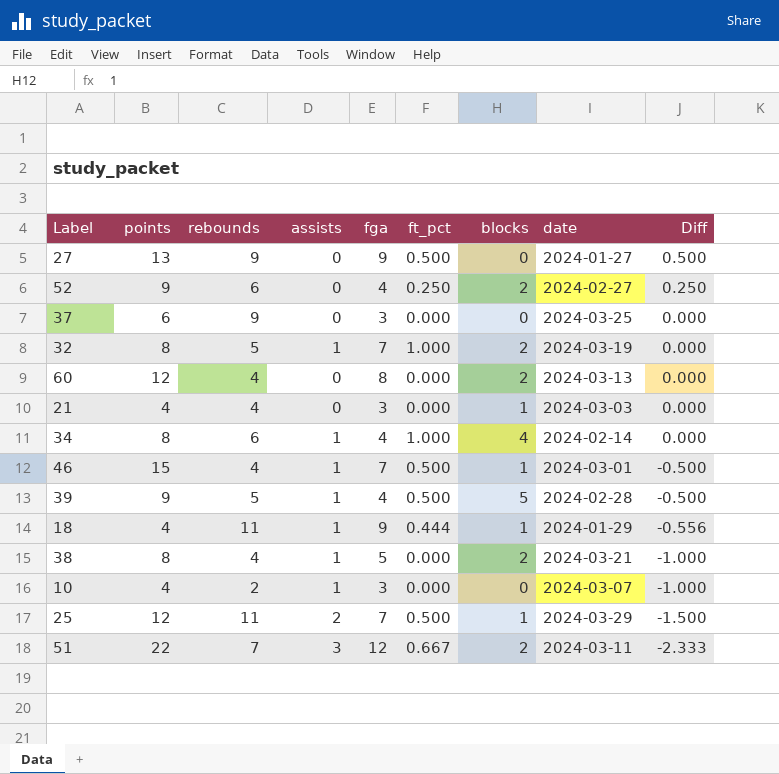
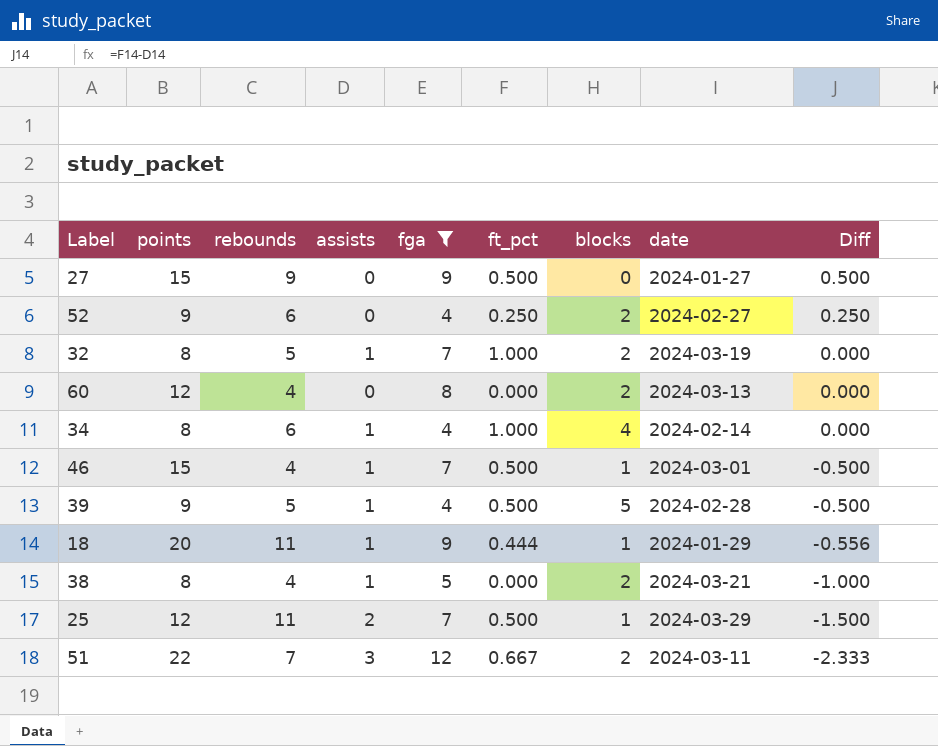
filter: none -> fga != 3
27 | points: 13 -> 15
18 | points: 4 -> 20

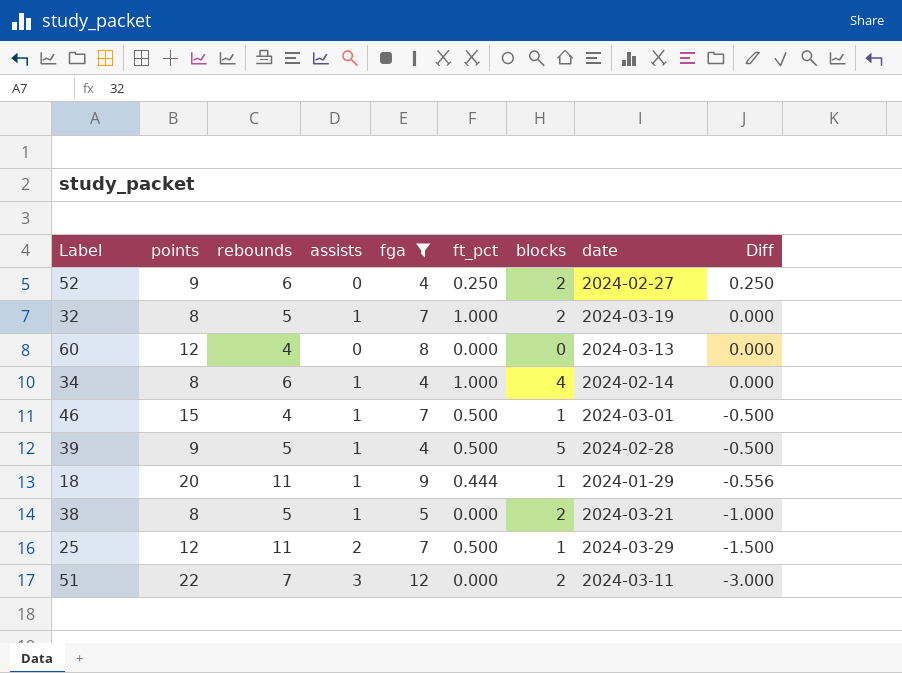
row 27: 15 | 9 | 0 | 9 | 0.500 | 0 | 2024-01-27 | 0.500 -> none
60 | blocks: 2 -> 0
38 | rebounds: 4 -> 5
51 | ft_pct: 0.667 -> 0.000
51 | Diff: -2.333 -> -3.000

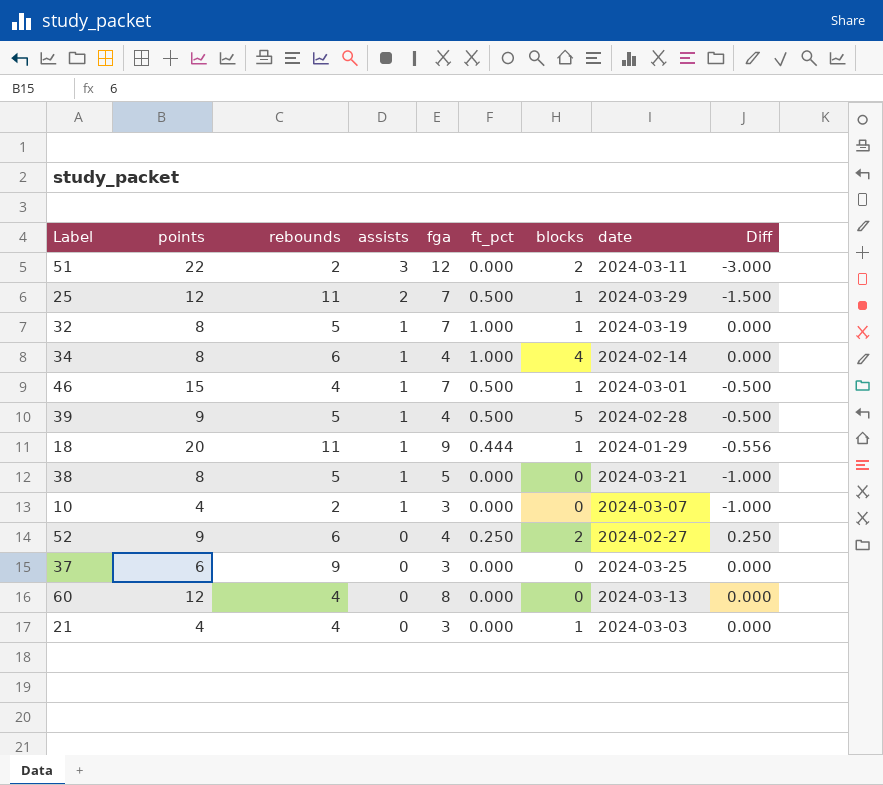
filter: fga != 3 -> none
row order: Diff descending -> assists descending
51 | rebounds: 7 -> 2
32 | blocks: 2 -> 1
38 | blocks: 2 -> 0

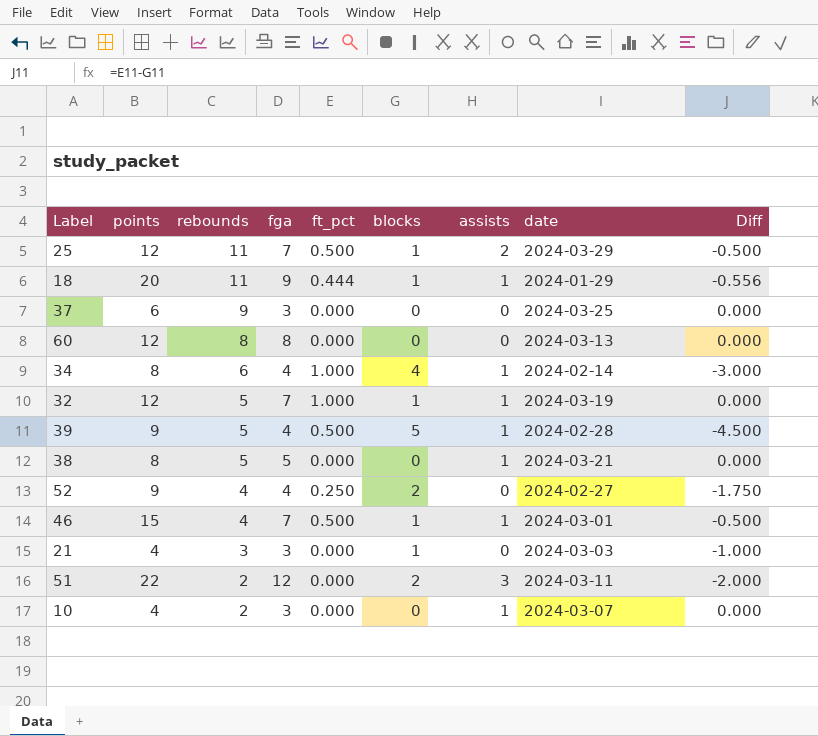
row order: assists descending -> rebounds descending
column assists | position: 4 -> 7
column Diff | formula: [ft_pct] - [assists] -> [ft_pct] - [blocks]
60 | rebounds: 4 -> 8
32 | points: 8 -> 12
52 | rebounds: 6 -> 4
21 | rebounds: 4 -> 3

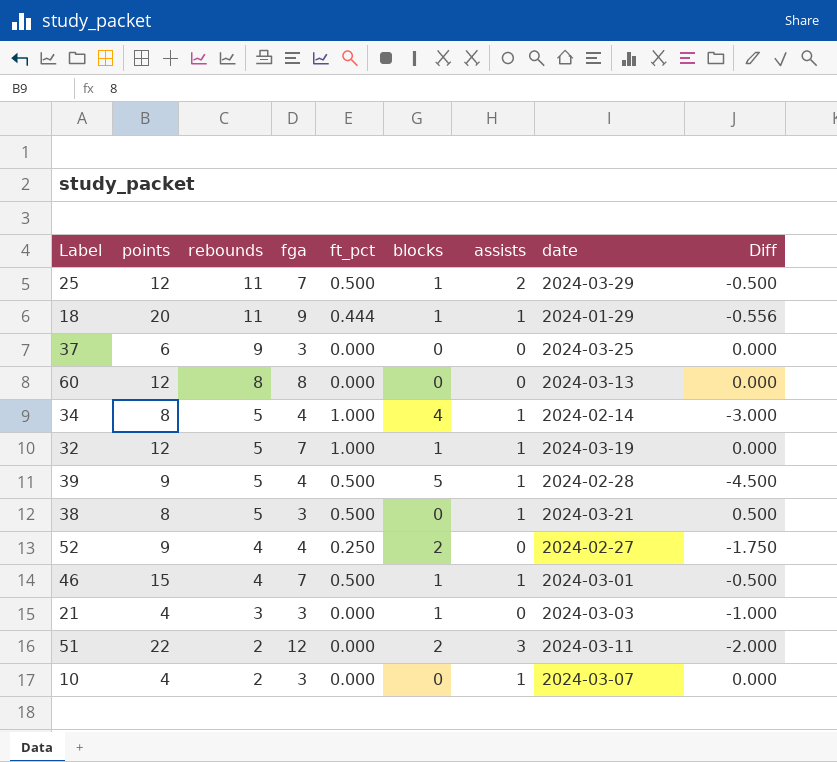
34 | rebounds: 6 -> 5
38 | fga: 5 -> 3
38 | ft_pct: 0.000 -> 0.500
38 | Diff: 0.000 -> 0.500

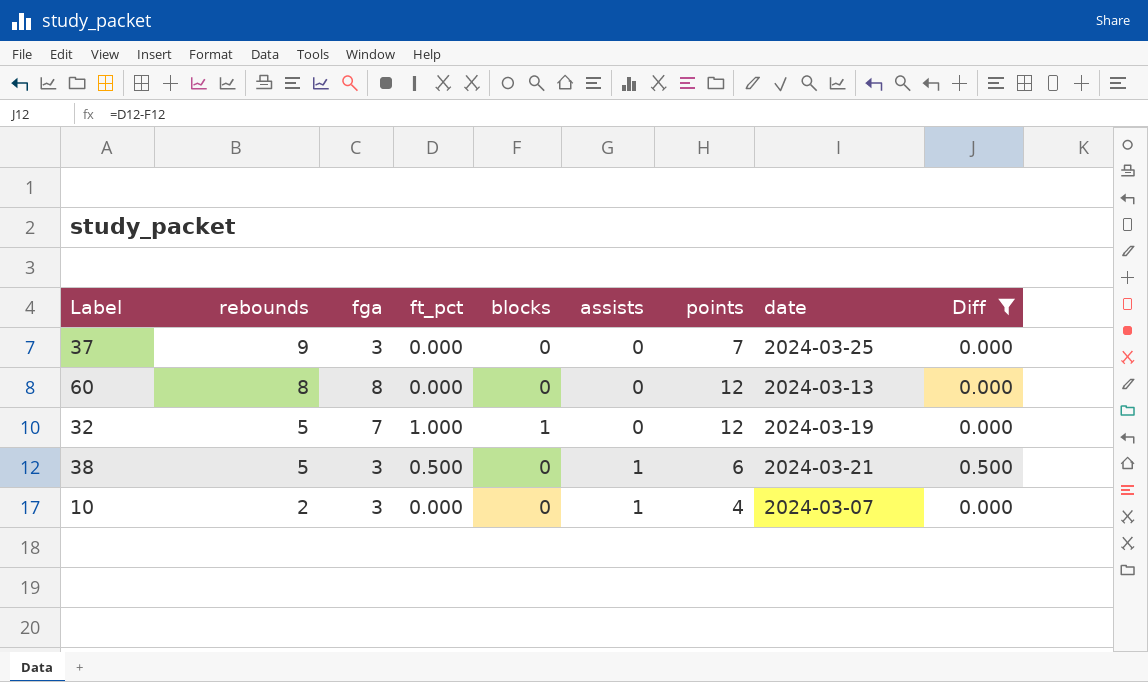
filter: none -> Diff >= 0.000
column points | position: 2 -> 7
37 | points: 6 -> 7
32 | assists: 1 -> 0
38 | points: 8 -> 6

